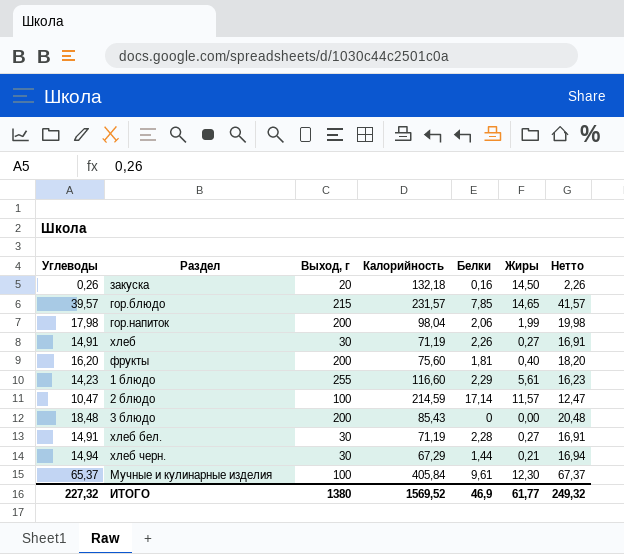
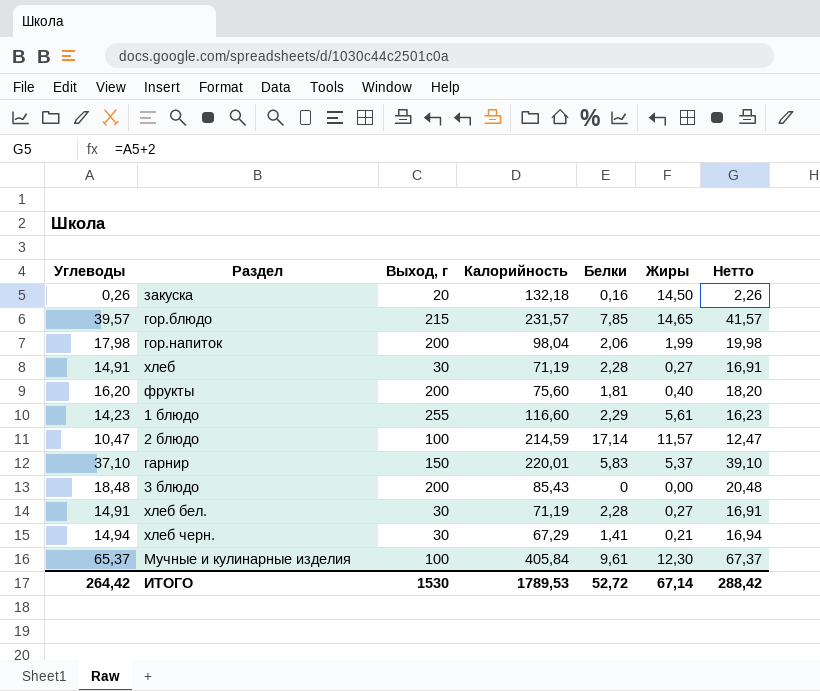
хлеб | Белки: 2,26 -> 2,28
row гарнир: none -> 37,10 | 150 | 220,01 | 5,83 | 5,37 | 39,10
хлеб черн. | Белки: 1,44 -> 1,41
ИТОГО | Углеводы: 227,32 -> 264,42
ИТОГО | Выход, г: 1380 -> 1530
ИТОГО | Калорийность: 1569,52 -> 1789,53
ИТОГО | Белки: 46,9 -> 52,72
ИТОГО | Жиры: 61,77 -> 67,14
ИТОГО | Нетто: 249,32 -> 288,42

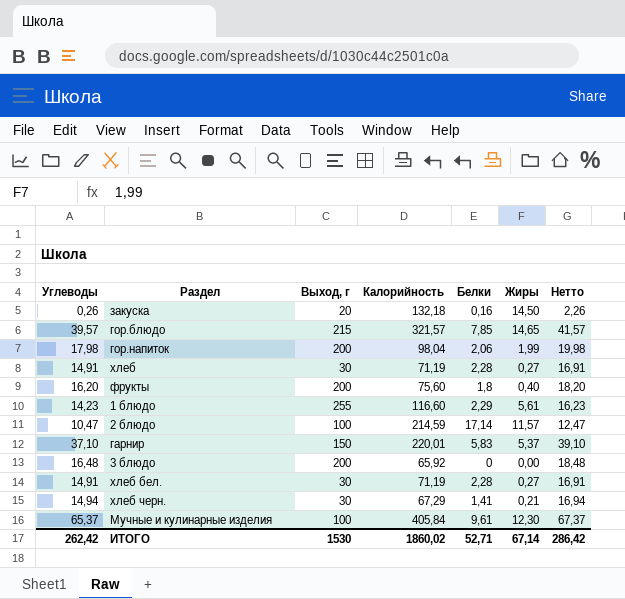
гор.блюдо | Калорийность: 231,57 -> 321,57
фрукты | Белки: 1,81 -> 1,8
3 блюдо | Углеводы: 18,48 -> 16,48
3 блюдо | Калорийность: 85,43 -> 65,92
3 блюдо | Нетто: 20,48 -> 18,48
ИТОГО | Углеводы: 264,42 -> 262,42
ИТОГО | Калорийность: 1789,53 -> 1860,02
ИТОГО | Белки: 52,72 -> 52,71
ИТОГО | Нетто: 288,42 -> 286,42

